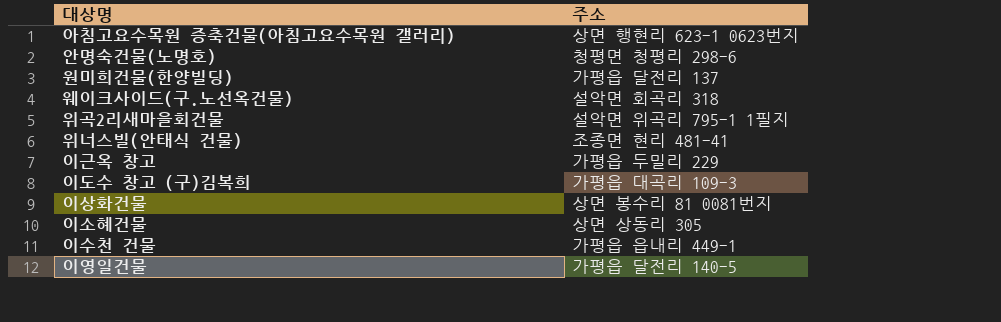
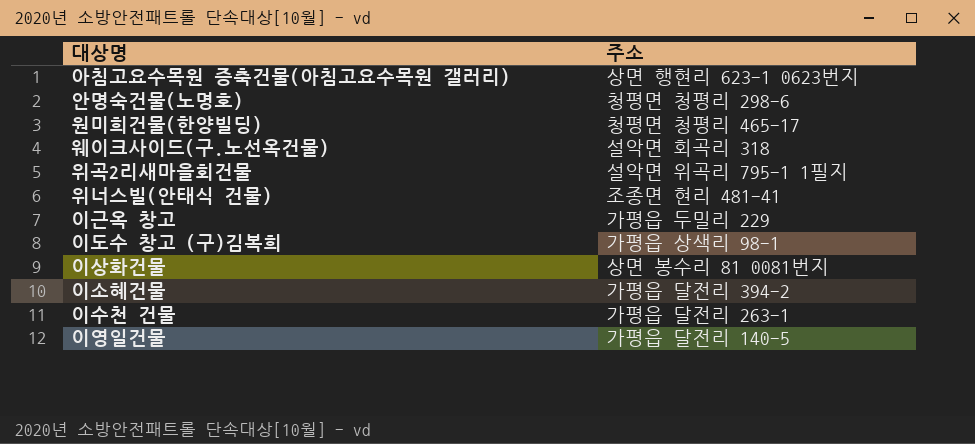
원미희건물(한양빌딩) | 주소: 가평읍 달전리 137 -> 청평면 청평리 465-17
이도수 창고 (구)김복희 | 주소: 가평읍 대곡리 109-3 -> 가평읍 상색리 98-1
이소혜건물 | 주소: 상면 상동리 305 -> 가평읍 달전리 394-2
이수천 건물 | 주소: 가평읍 읍내리 449-1 -> 가평읍 달전리 263-1

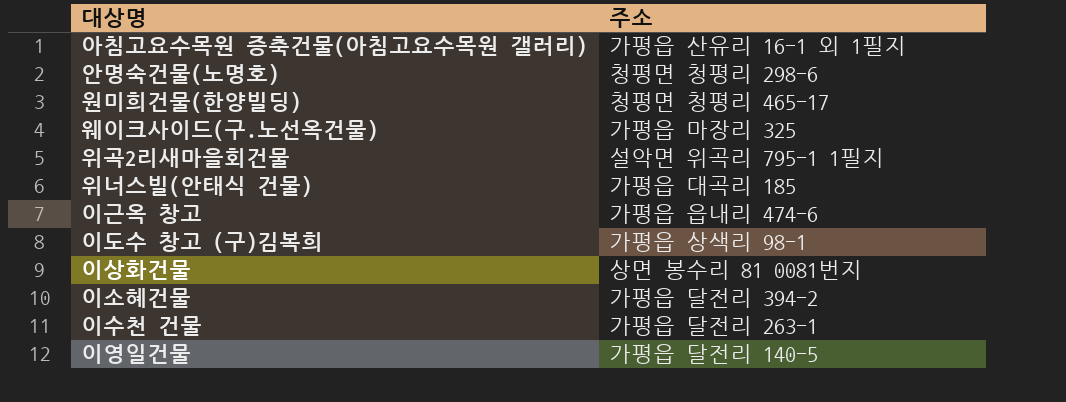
아침고요수목원 증축건물(아침고요수목원 갤러리) | 주소: 상면 행현리 623-1 0623번지 -> 가평읍 산유리 16-1 외 1필지
웨이크사이드(구.노선옥건물) | 주소: 설악면 회곡리 318 -> 가평읍 마장리 325
위너스빌(안태식 건물) | 주소: 조종면 현리 481-41 -> 가평읍 대곡리 185
이근옥 창고 | 주소: 가평읍 두밀리 229 -> 가평읍 읍내리 474-6

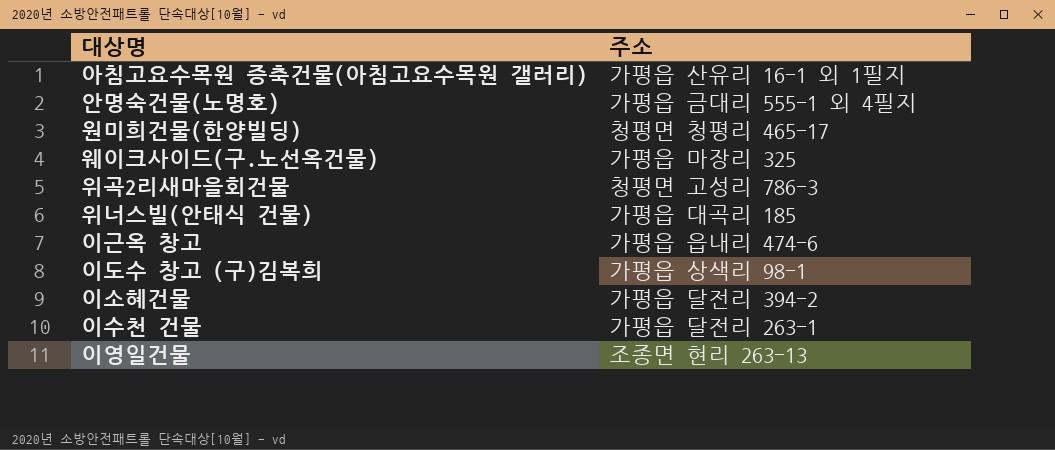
row 이상화건물: 상면 봉수리 81 0081번지 -> none
안명숙건물(노명호) | 주소: 청평면 청평리 298-6 -> 가평읍 금대리 555-1 외 4필지
위곡2리새마을회건물 | 주소: 설악면 위곡리 795-1 1필지 -> 청평면 고성리 786-3
이영일건물 | 주소: 가평읍 달전리 140-5 -> 조종면 현리 263-13

